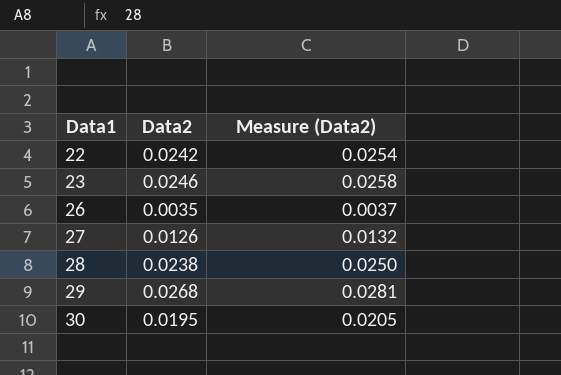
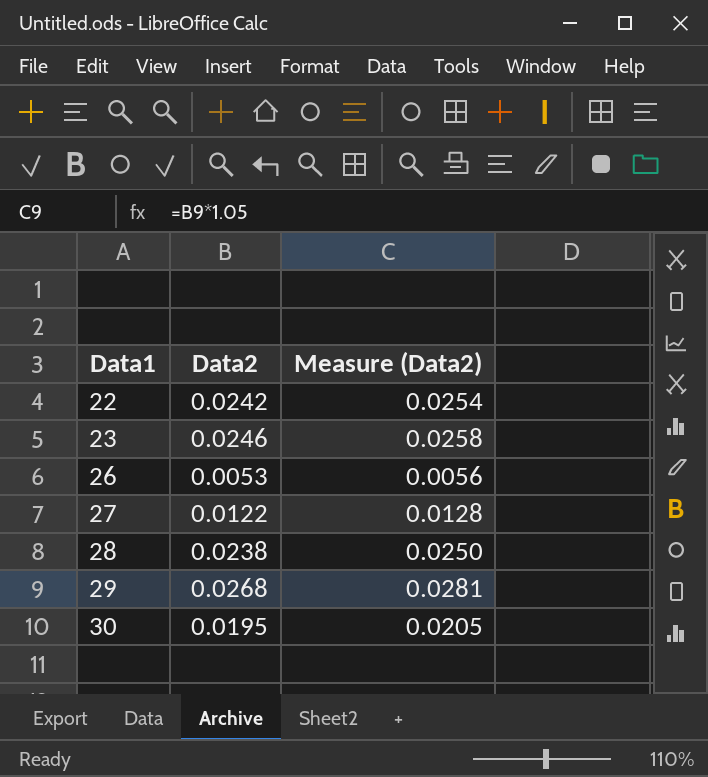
26 | Data2: 0.0035 -> 0.0053
26 | Measure (Data2): 0.0037 -> 0.0056
27 | Data2: 0.0126 -> 0.0122
27 | Measure (Data2): 0.0132 -> 0.0128

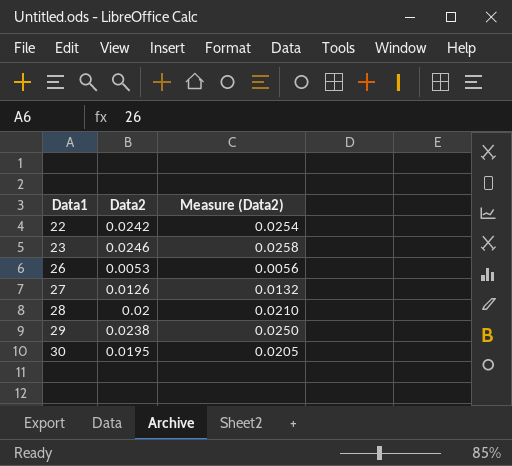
27 | Data2: 0.0122 -> 0.0126
27 | Measure (Data2): 0.0128 -> 0.0132
28 | Data2: 0.0238 -> 0.02
28 | Measure (Data2): 0.0250 -> 0.0210
29 | Data2: 0.0268 -> 0.0238
29 | Measure (Data2): 0.0281 -> 0.0250

